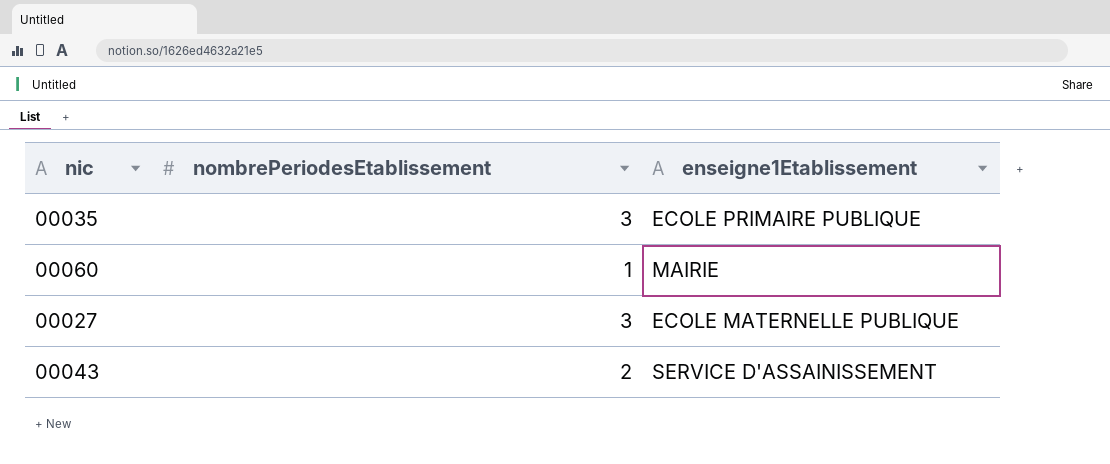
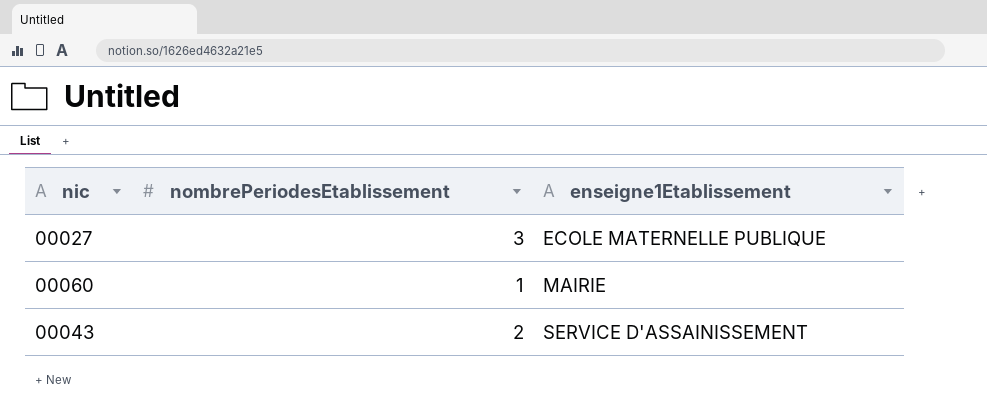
row order: none -> enseigne1Etablissement ascending
row 00035: 3 | ECOLE PRIMAIRE PUBLIQUE -> none

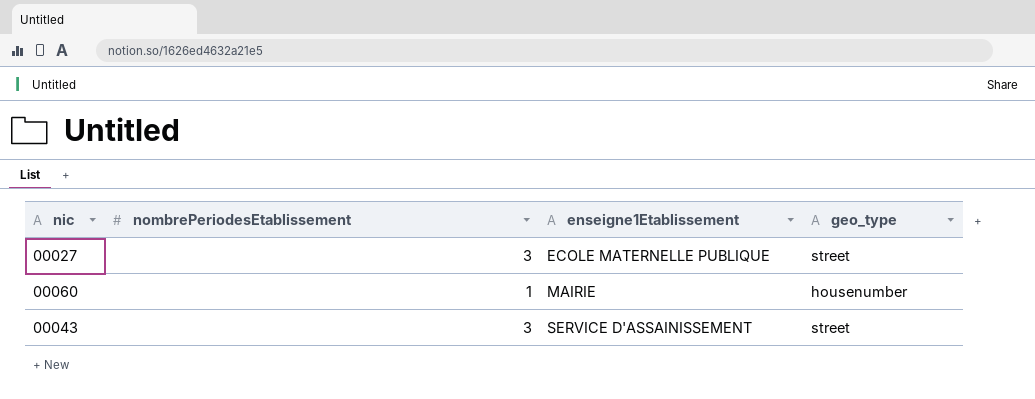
column geo_type | position: none -> 4
00043 | nombrePeriodesEtablissement: 2 -> 3

